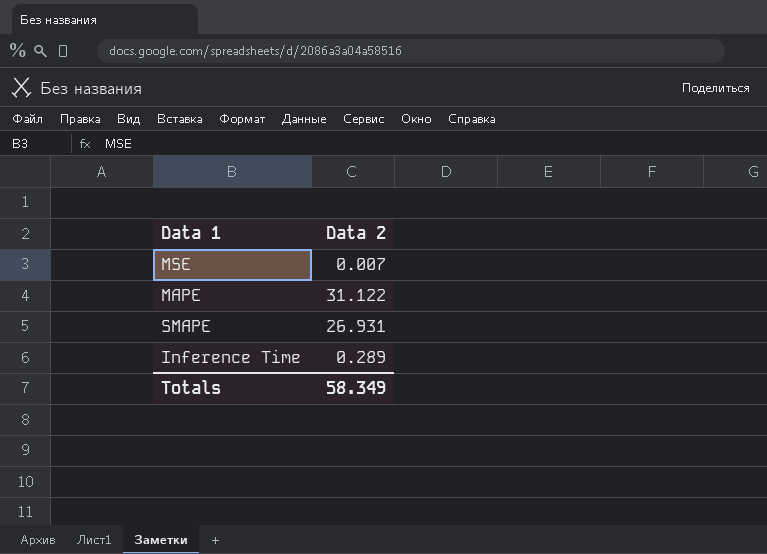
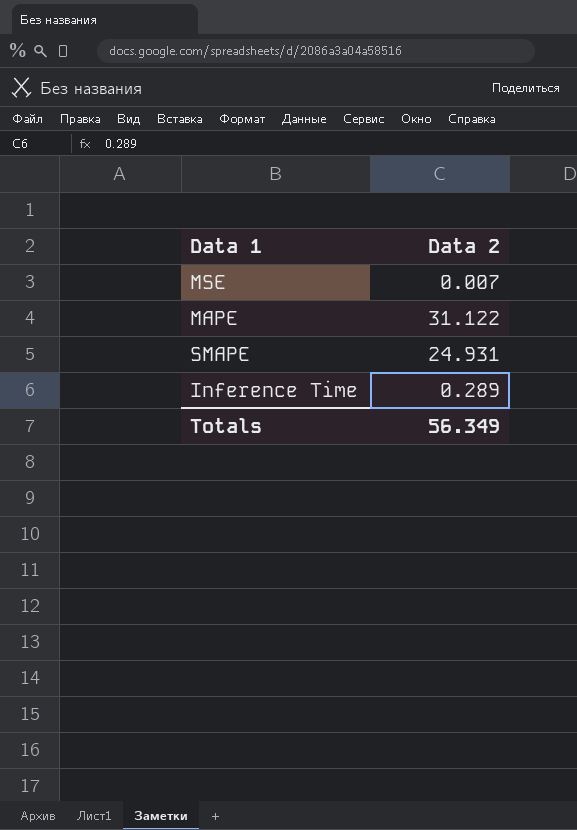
SMAPE | Data 2: 26.931 -> 24.931
Totals | Data 2: 58.349 -> 56.349

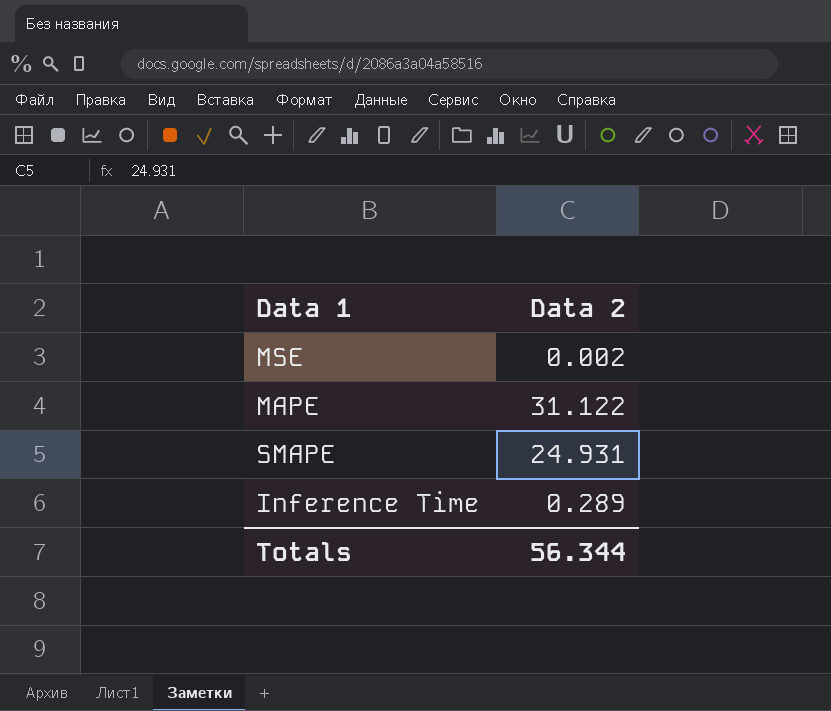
MSE | Data 2: 0.007 -> 0.002
Totals | Data 2: 56.349 -> 56.344

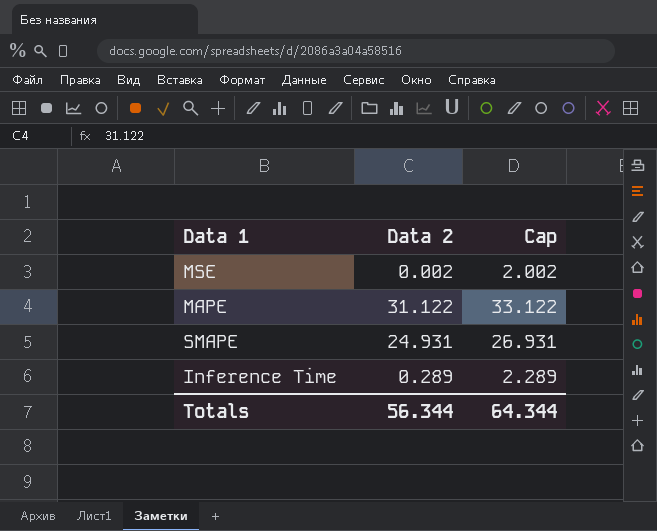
column Cap | formula: none -> [Data 2] + 2

